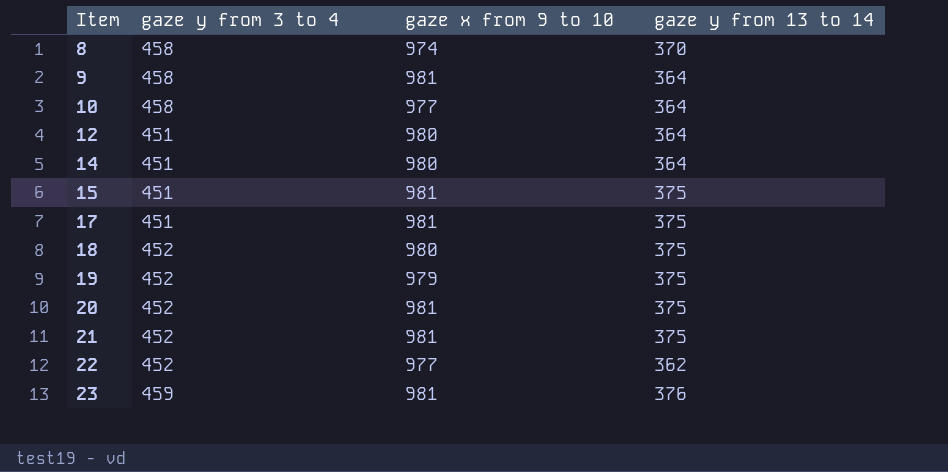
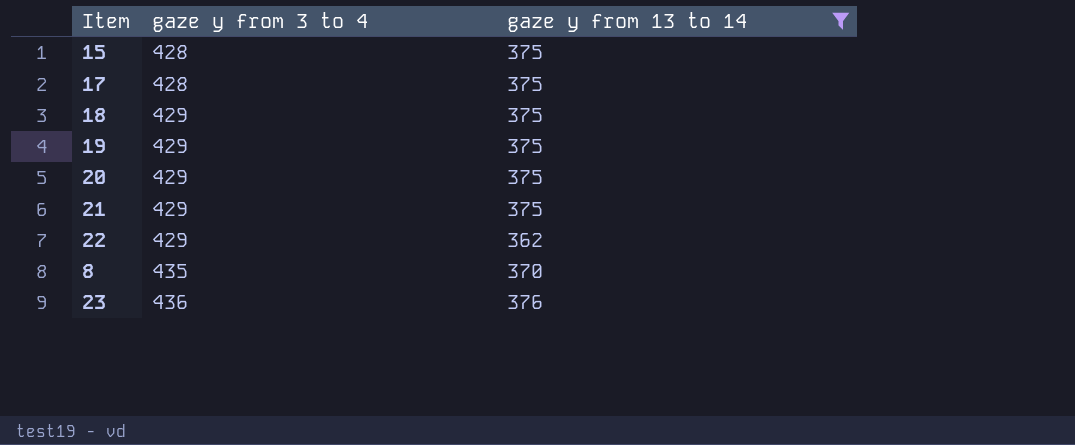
filter: none -> gaze y from 13 to 14 != 364
row order: Item ascending -> gaze y from 3 to 4 ascending
column gaze x from 9 to 10 | position: 3 -> none
15 | gaze y from 3 to 4: 451 -> 428
17 | gaze y from 3 to 4: 451 -> 428
18 | gaze y from 3 to 4: 452 -> 429
19 | gaze y from 3 to 4: 452 -> 429
20 | gaze y from 3 to 4: 452 -> 429
21 | gaze y from 3 to 4: 452 -> 429
22 | gaze y from 3 to 4: 452 -> 429
8 | gaze y from 3 to 4: 458 -> 435
23 | gaze y from 3 to 4: 459 -> 436

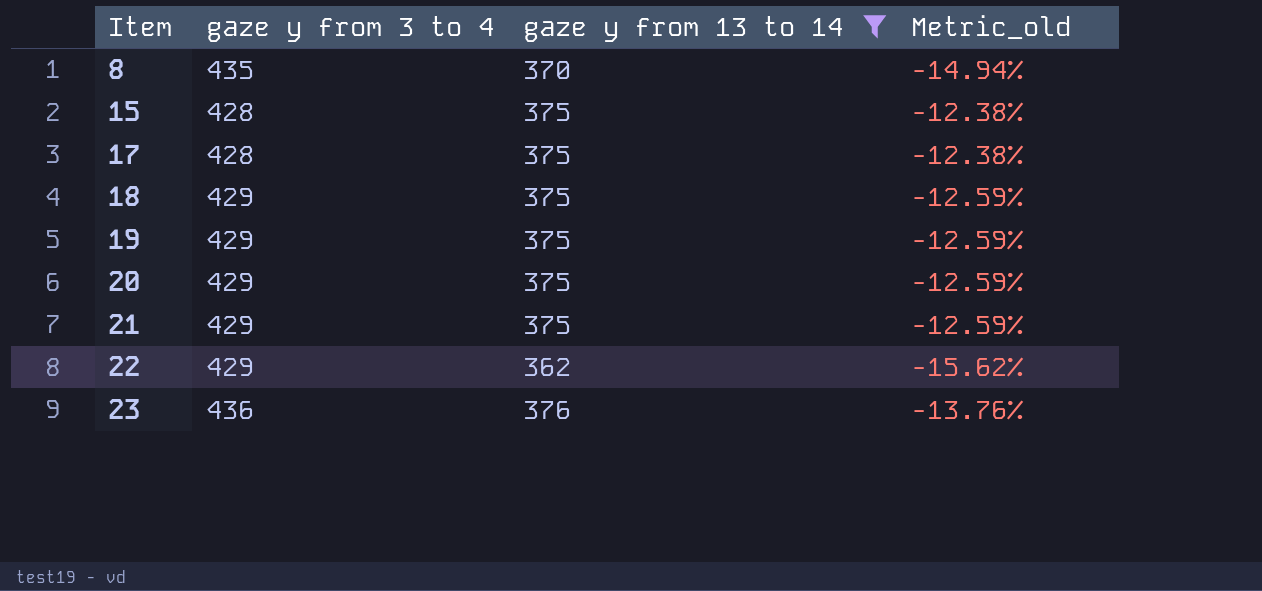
row order: gaze y from 3 to 4 ascending -> Item ascending
column Metric_old | formula: none -> ([gaze y from 13 to 14] - [gaze y from 3 to 4]) / [gaze y from 3 to 4]

